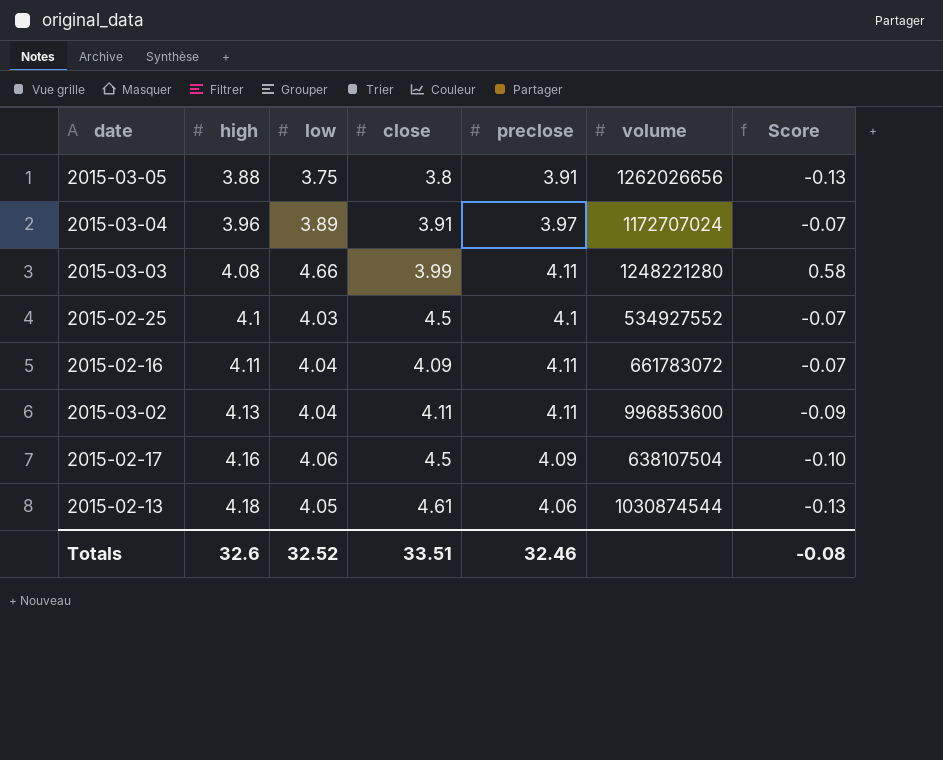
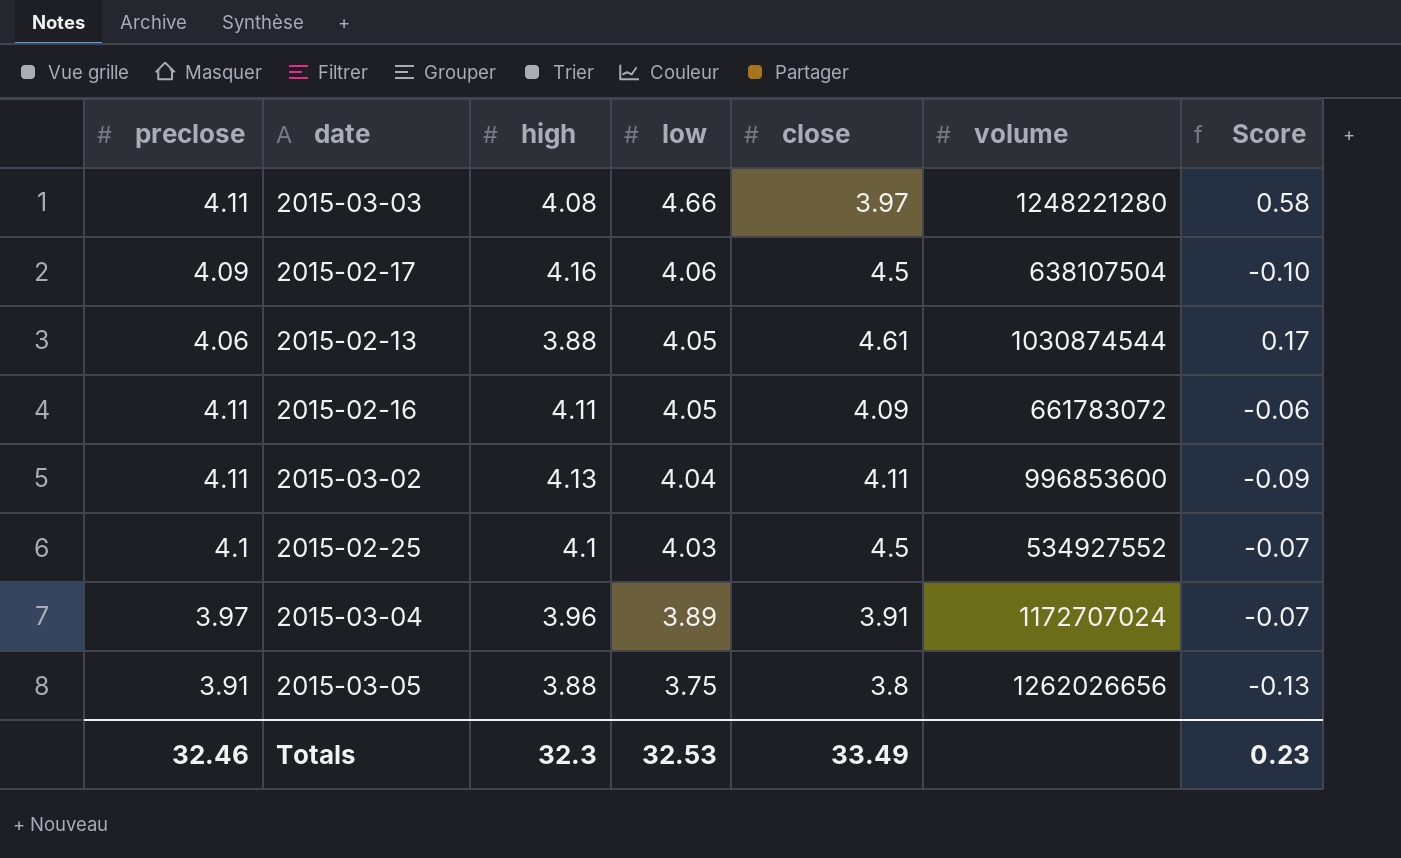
row order: high ascending -> low descending
column preclose | position: 5 -> 1
2015-03-03 | close: 3.99 -> 3.97
2015-02-13 | high: 4.18 -> 3.88
2015-02-13 | Score: -0.13 -> 0.17
2015-02-16 | low: 4.04 -> 4.05
2015-02-16 | Score: -0.07 -> -0.06
Totals | high: 32.6 -> 32.3
Totals | low: 32.52 -> 32.53
Totals | close: 33.51 -> 33.49
Totals | Score: -0.08 -> 0.23

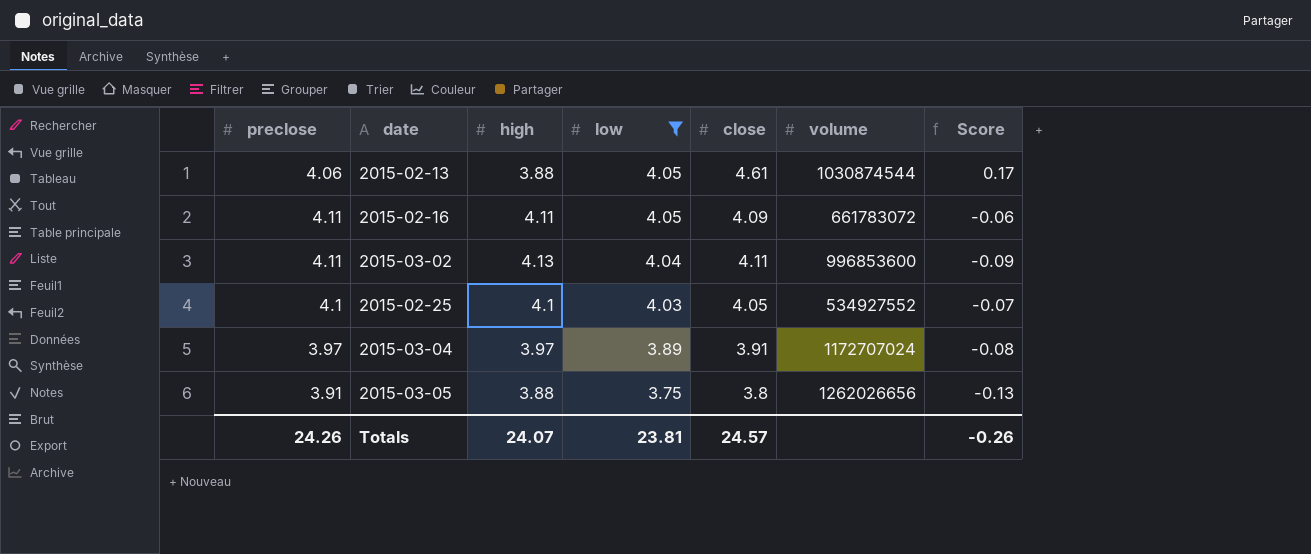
filter: none -> low <= 4.05
2015-02-25 | close: 4.5 -> 4.05
2015-03-04 | high: 3.96 -> 3.97
2015-03-04 | Score: -0.07 -> -0.08
Totals | preclose: 32.46 -> 24.26
Totals | high: 32.3 -> 24.07
Totals | low: 32.53 -> 23.81
Totals | close: 33.49 -> 24.57
Totals | Score: 0.23 -> -0.26

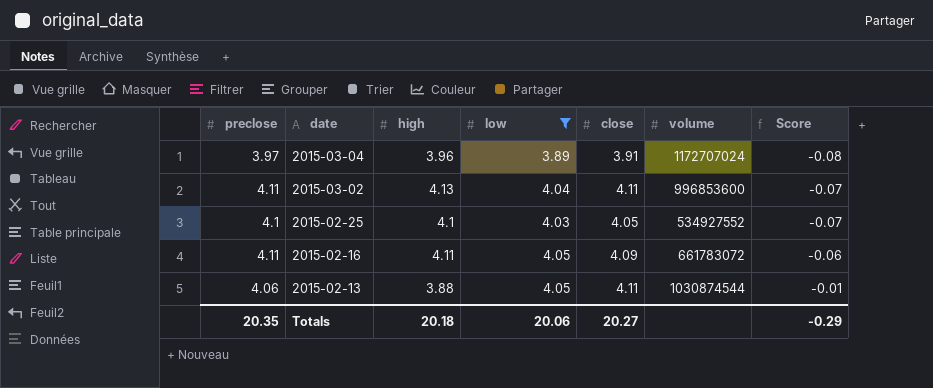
row order: low descending -> date descending
column Score | formula: [low] - [high] -> [low] - [preclose]
row 2015-03-05: 3.91 | 3.88 | 3.75 | 3.8 | 1262026656 | -0.13 -> none
2015-03-04 | high: 3.97 -> 3.96
2015-02-13 | close: 4.61 -> 4.11
Totals | preclose: 24.26 -> 20.35
Totals | high: 24.07 -> 20.18
Totals | low: 23.81 -> 20.06
Totals | close: 24.57 -> 20.27
Totals | Score: -0.26 -> -0.29

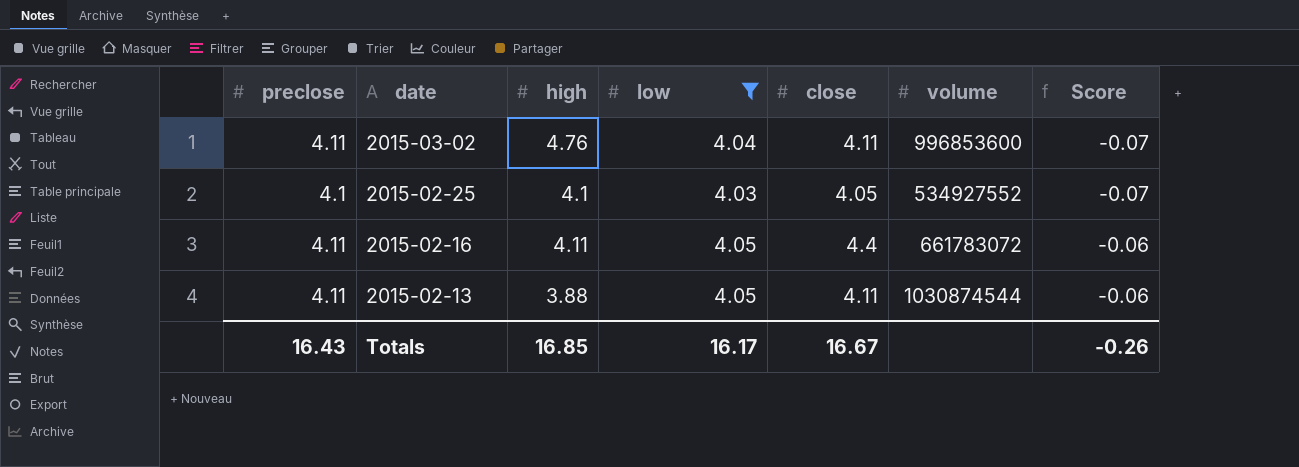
row 2015-03-04: 3.97 | 3.96 | 3.89 | 3.91 | 1172707024 | -0.08 -> none
2015-03-02 | high: 4.13 -> 4.76
2015-02-16 | close: 4.09 -> 4.4
2015-02-13 | preclose: 4.06 -> 4.11
2015-02-13 | Score: -0.01 -> -0.06
Totals | preclose: 20.35 -> 16.43
Totals | high: 20.18 -> 16.85
Totals | low: 20.06 -> 16.17
Totals | close: 20.27 -> 16.67
Totals | Score: -0.29 -> -0.26

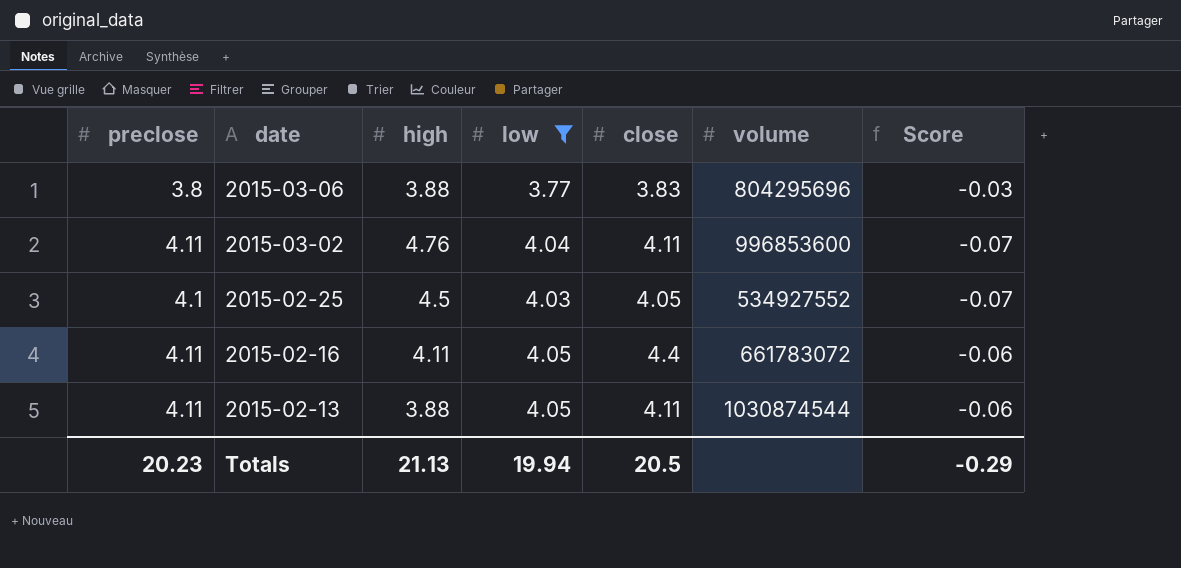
row 2015-03-06: none -> 3.8 | 3.88 | 3.77 | 3.83 | 804295696 | -0.03
2015-02-25 | high: 4.1 -> 4.5
Totals | preclose: 16.43 -> 20.23
Totals | high: 16.85 -> 21.13
Totals | low: 16.17 -> 19.94
Totals | close: 16.67 -> 20.5
Totals | Score: -0.26 -> -0.29

